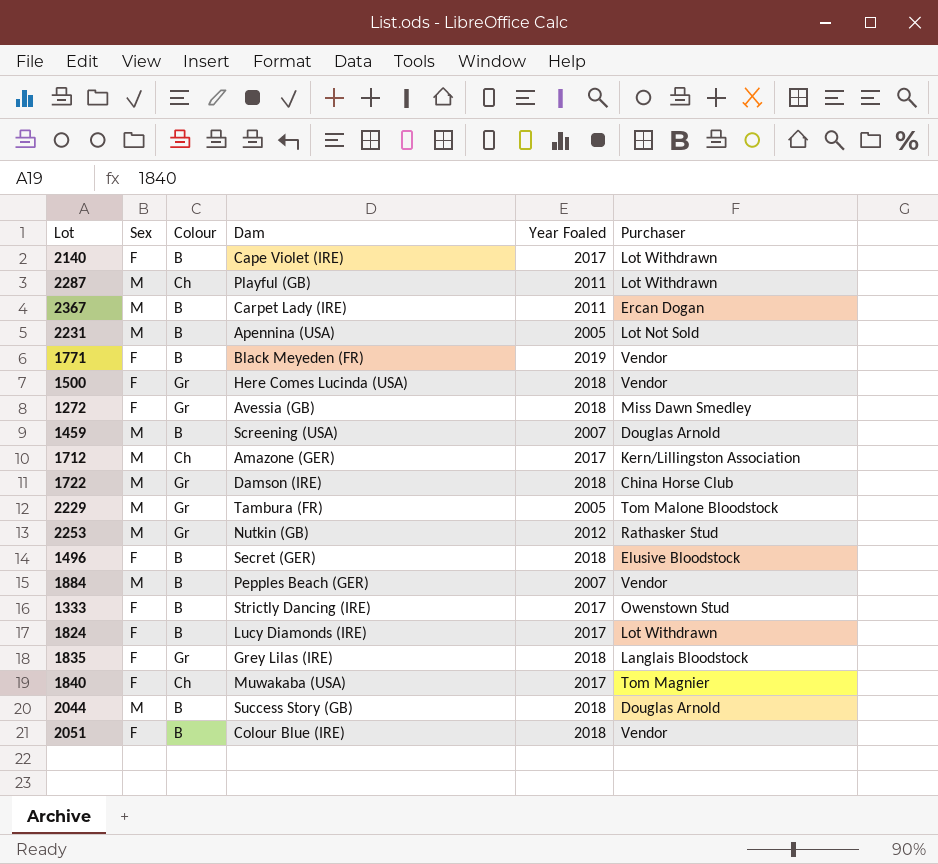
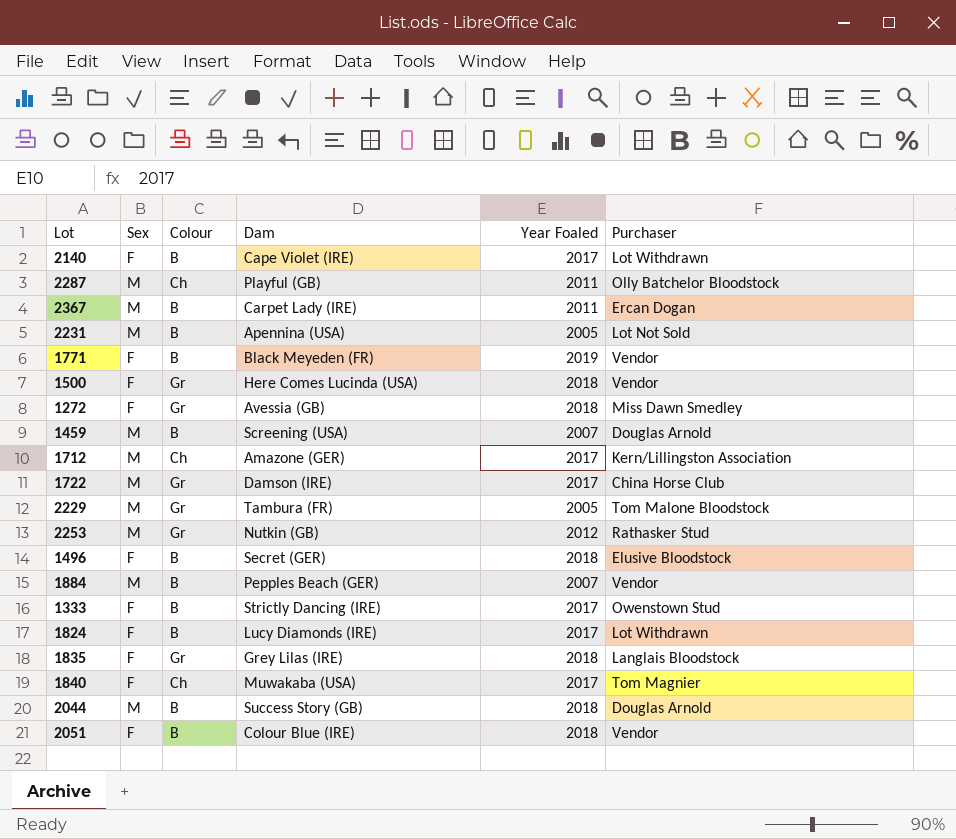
2287 | Purchaser: Lot Withdrawn -> Olly Batchelor Bloodstock
1722 | Year Foaled: 2018 -> 2017

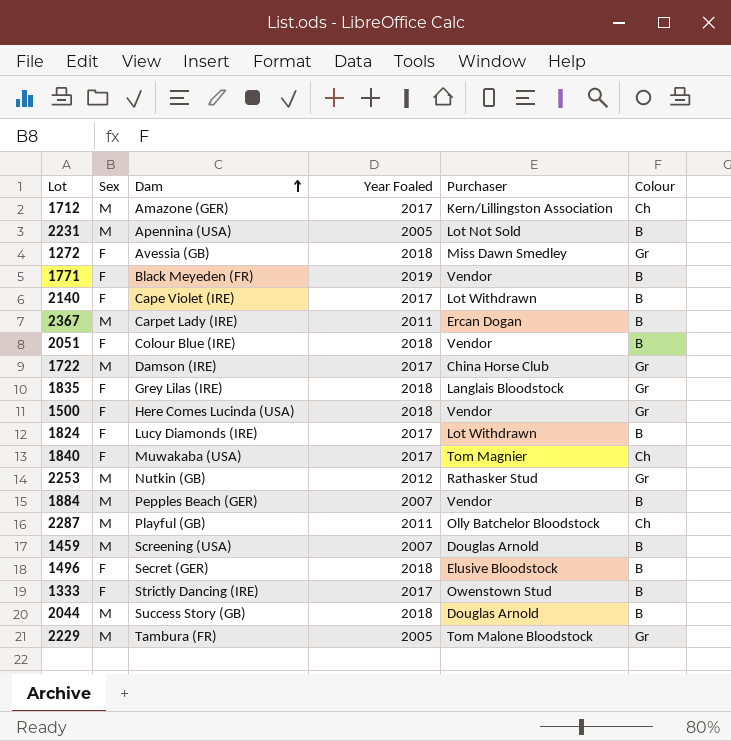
row order: none -> Dam ascending
column Colour | position: 3 -> 6

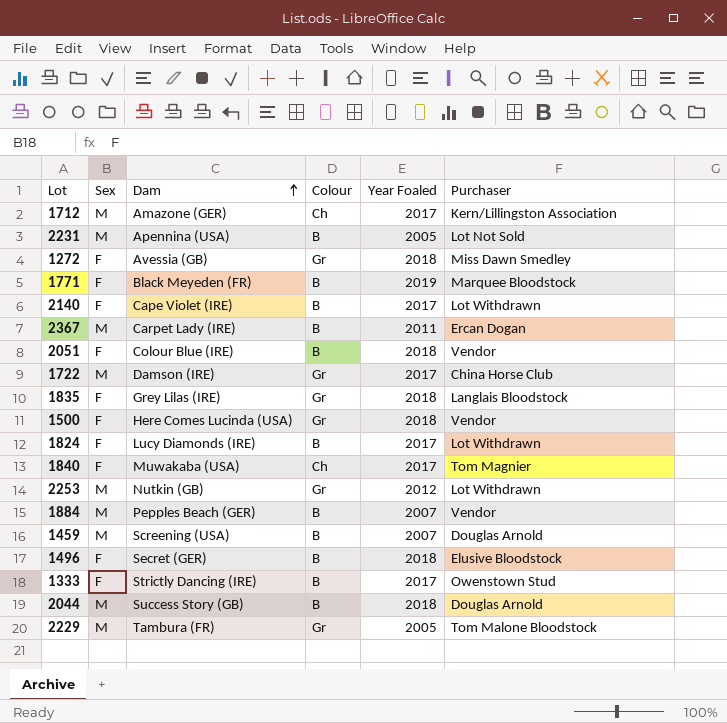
column Colour | position: 6 -> 4
row 2287: M | Playful (GB) | 2011 | Olly Batchelor Bloodstock | Ch -> none
1771 | Purchaser: Vendor -> Marquee Bloodstock
2253 | Purchaser: Rathasker Stud -> Lot Withdrawn

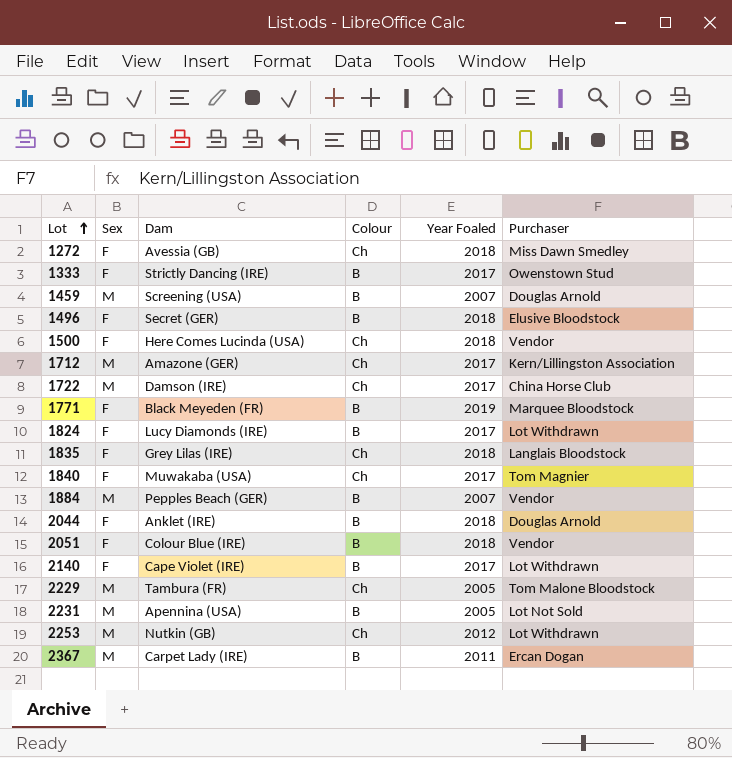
row order: Dam ascending -> Lot ascending
1272 | Colour: Gr -> Ch
1500 | Colour: Gr -> Ch
1722 | Colour: Gr -> Ch
1835 | Colour: Gr -> Ch
2044 | Sex: M -> F
2044 | Dam: Success Story (GB) -> Anklet (IRE)
2229 | Colour: Gr -> Ch
2253 | Colour: Gr -> Ch

